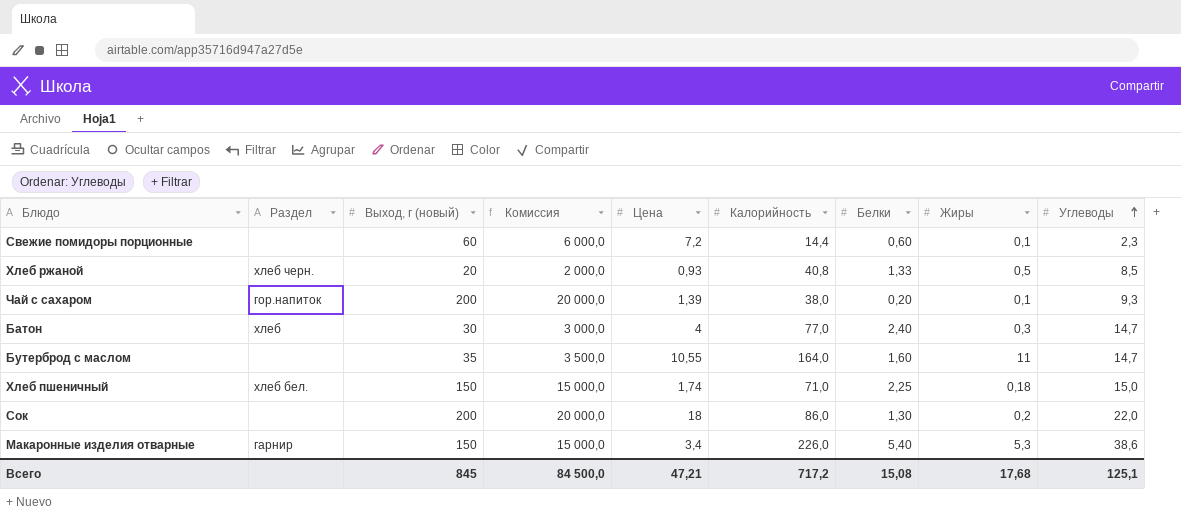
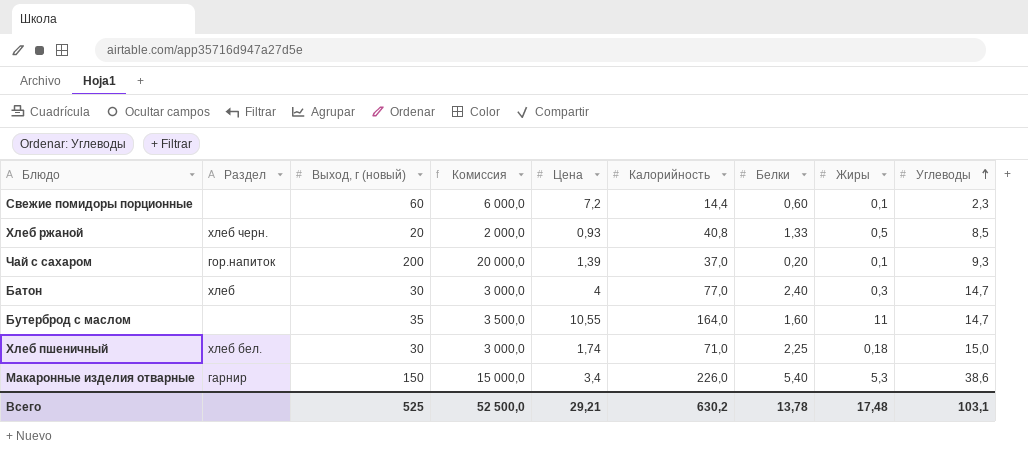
row Сок: none | 200 | 20 000,0 | 18 | 86,0 | 1,30 | 0,2 | 22,0 -> none
Чай с сахаром | Калорийность: 38,0 -> 37,0
Хлеб пшеничный | Выход, г (новый): 150 -> 30
Хлеб пшеничный | Комиссия: 15 000,0 -> 3 000,0
Всего | Выход, г (новый): 845 -> 525
Всего | Комиссия: 84 500,0 -> 52 500,0
Всего | Цена: 47,21 -> 29,21
Всего | Калорийность: 717,2 -> 630,2
Всего | Белки: 15,08 -> 13,78
Всего | Жиры: 17,68 -> 17,48
Всего | Углеводы: 125,1 -> 103,1

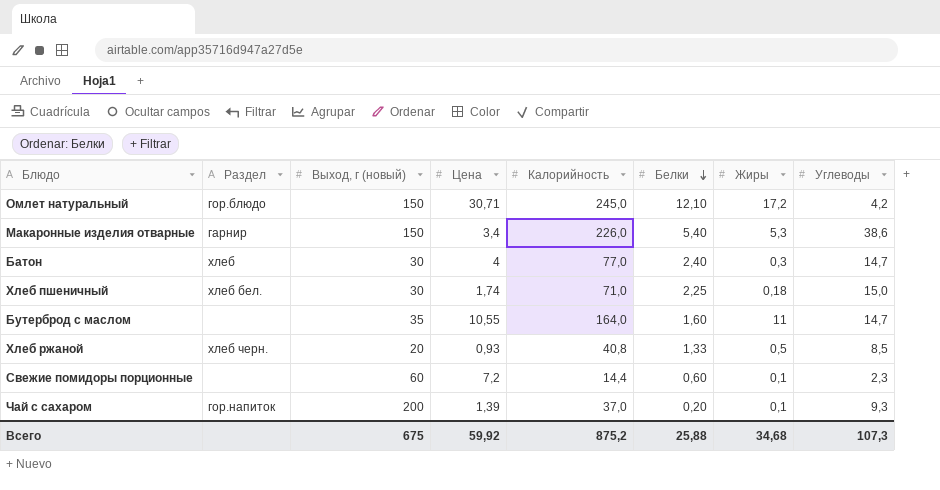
row order: Углеводы ascending -> Белки descending
column Комиссия | formula: [Выход, г (новый)] * 100 -> none
row Омлет натуральный: none -> гор.блюдо | 150 | 30,71 | 245,0 | 12,10 | 17,2 | 4,2
Всего | Выход, г (новый): 525 -> 675
Всего | Цена: 29,21 -> 59,92
Всего | Калорийность: 630,2 -> 875,2
Всего | Белки: 13,78 -> 25,88
Всего | Жиры: 17,48 -> 34,68
Всего | Углеводы: 103,1 -> 107,3

